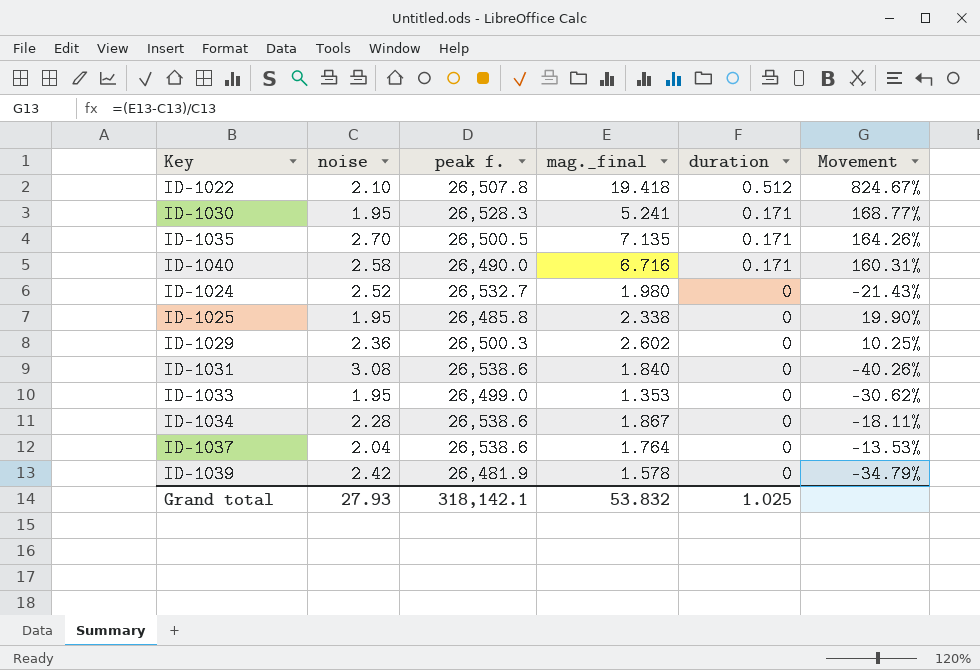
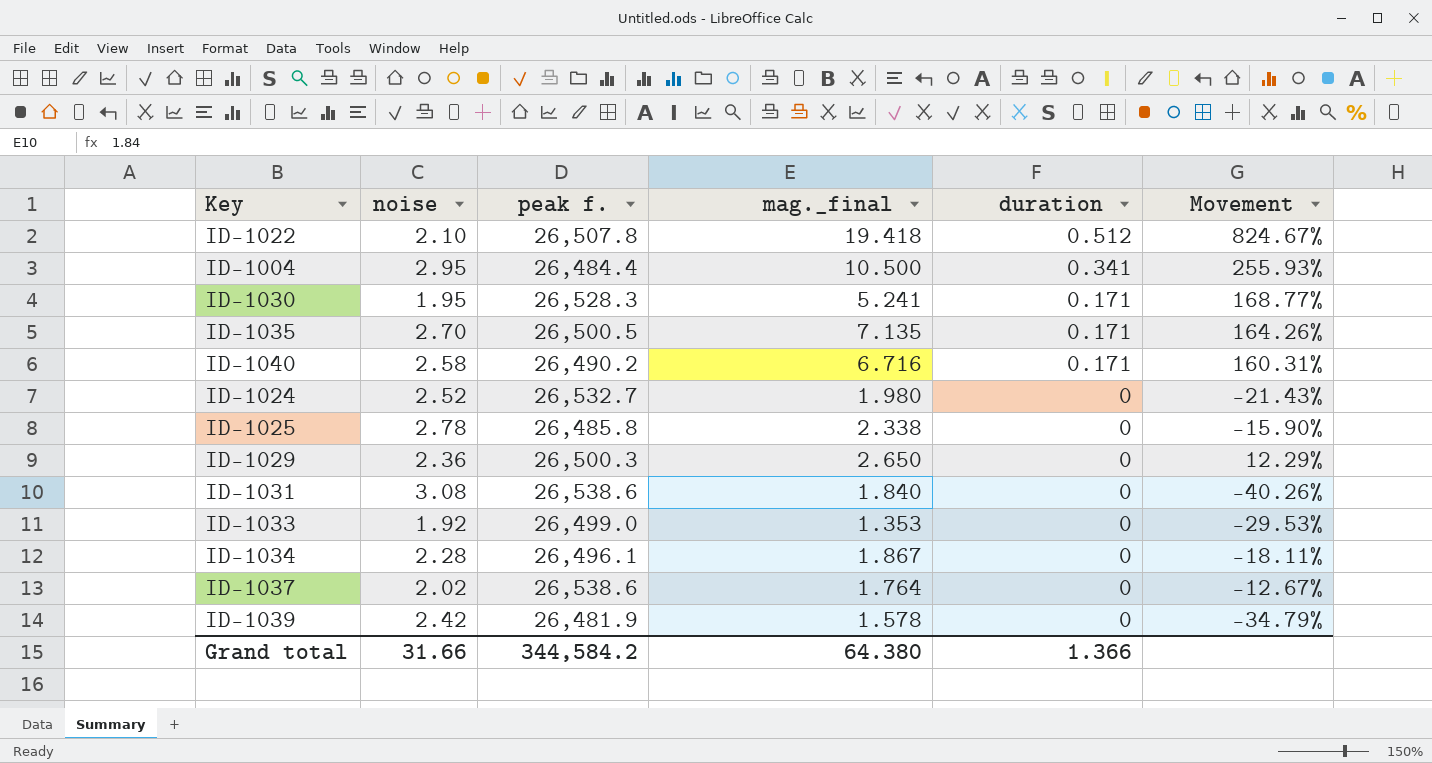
row ID-1004: none -> 2.95 | 26,484.4 | 10.500 | 0.341 | 255.93%
ID-1040 | peak f.: 26,490.0 -> 26,490.2
ID-1025 | noise: 1.95 -> 2.78
ID-1025 | Movement: 19.90% -> -15.90%
ID-1029 | mag._final: 2.602 -> 2.650
ID-1029 | Movement: 10.25% -> 12.29%
ID-1033 | noise: 1.95 -> 1.92
ID-1033 | Movement: -30.62% -> -29.53%
ID-1034 | peak f.: 26,538.6 -> 26,496.1
ID-1037 | noise: 2.04 -> 2.02
ID-1037 | Movement: -13.53% -> -12.67%
Grand total | noise: 27.93 -> 31.66
Grand total | peak f.: 318,142.1 -> 344,584.2
Grand total | mag._final: 53.832 -> 64.380
Grand total | duration: 1.025 -> 1.366

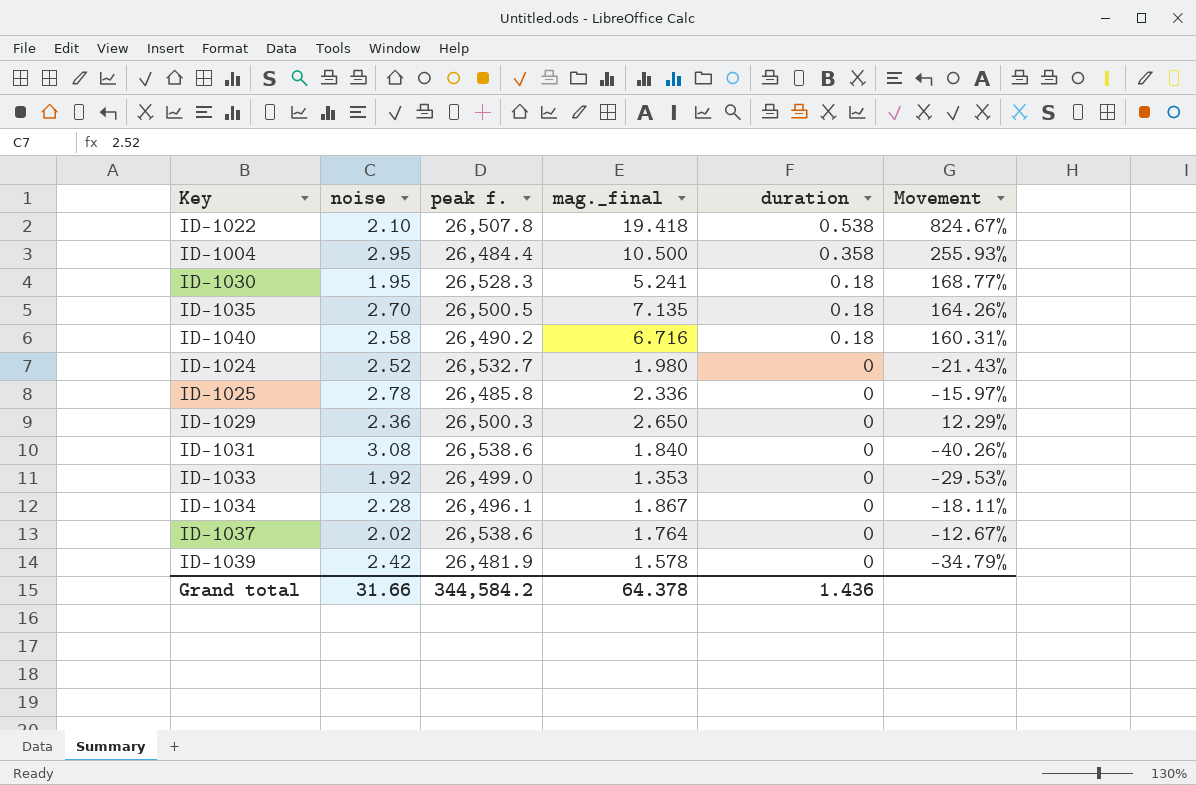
ID-1022 | duration: 0.512 -> 0.538
ID-1004 | duration: 0.341 -> 0.358
ID-1030 | duration: 0.171 -> 0.18
ID-1035 | duration: 0.171 -> 0.18
ID-1040 | duration: 0.171 -> 0.18
ID-1025 | mag._final: 2.338 -> 2.336
ID-1025 | Movement: -15.90% -> -15.97%
Grand total | mag._final: 64.380 -> 64.378
Grand total | duration: 1.366 -> 1.436

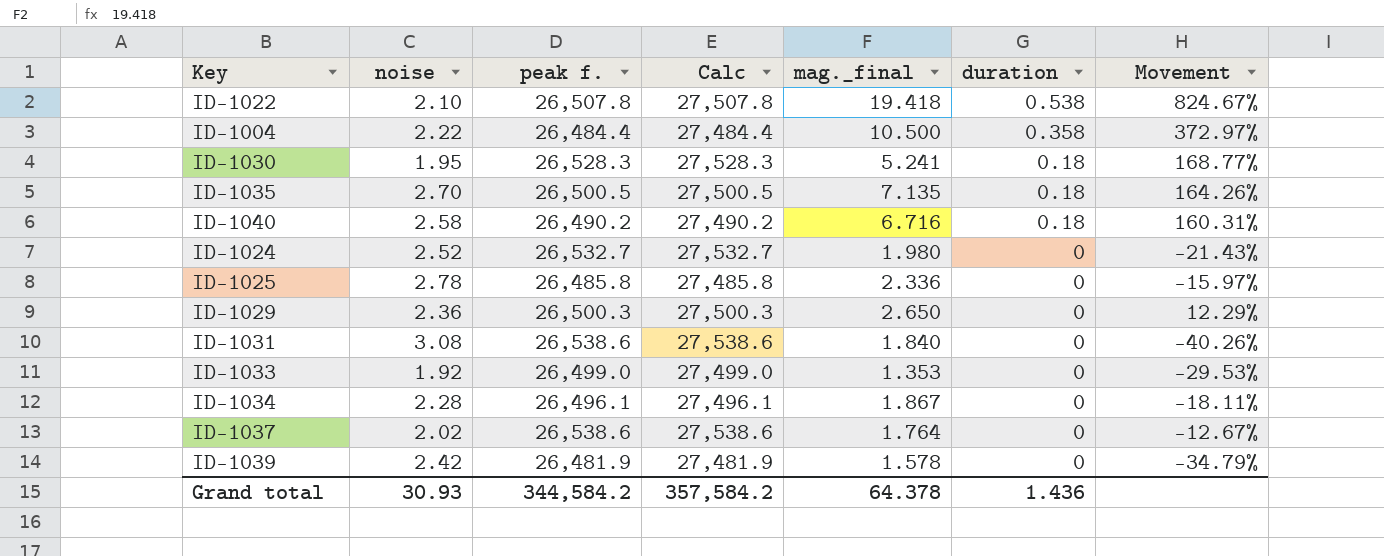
column Calc | formula: none -> [peak f.] + 1000
ID-1004 | noise: 2.95 -> 2.22
ID-1004 | Movement: 255.93% -> 372.97%
Grand total | noise: 31.66 -> 30.93

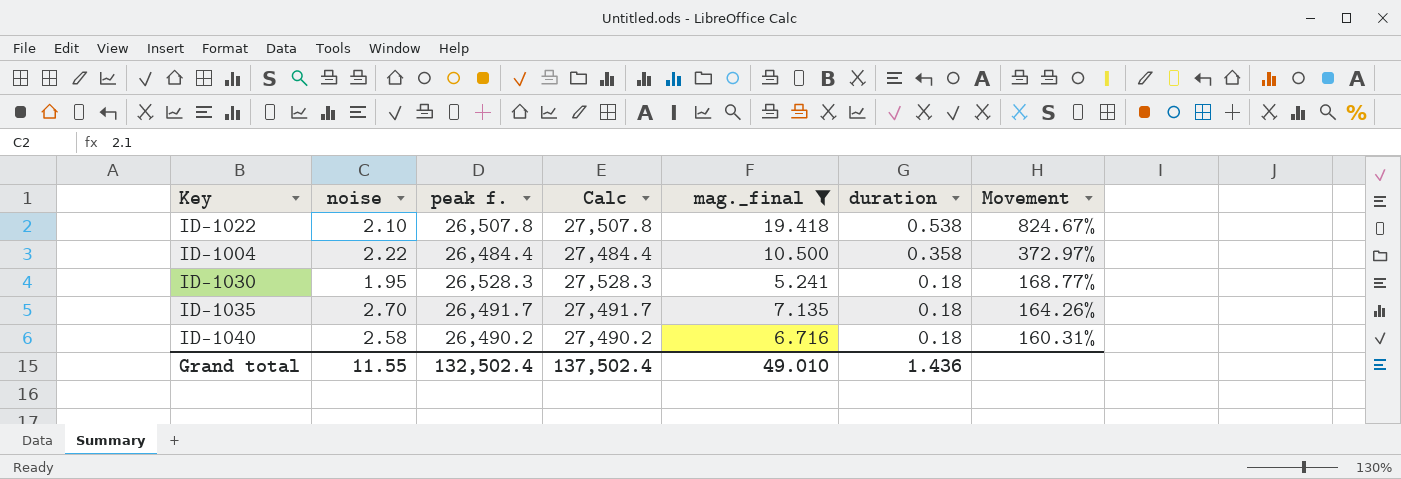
filter: none -> mag._final >= 5.241
ID-1035 | peak f.: 26,500.5 -> 26,491.7
ID-1035 | Calc: 27,500.5 -> 27,491.7
Grand total | noise: 30.93 -> 11.55
Grand total | peak f.: 344,584.2 -> 132,502.4
Grand total | Calc: 357,584.2 -> 137,502.4
Grand total | mag._final: 64.378 -> 49.010

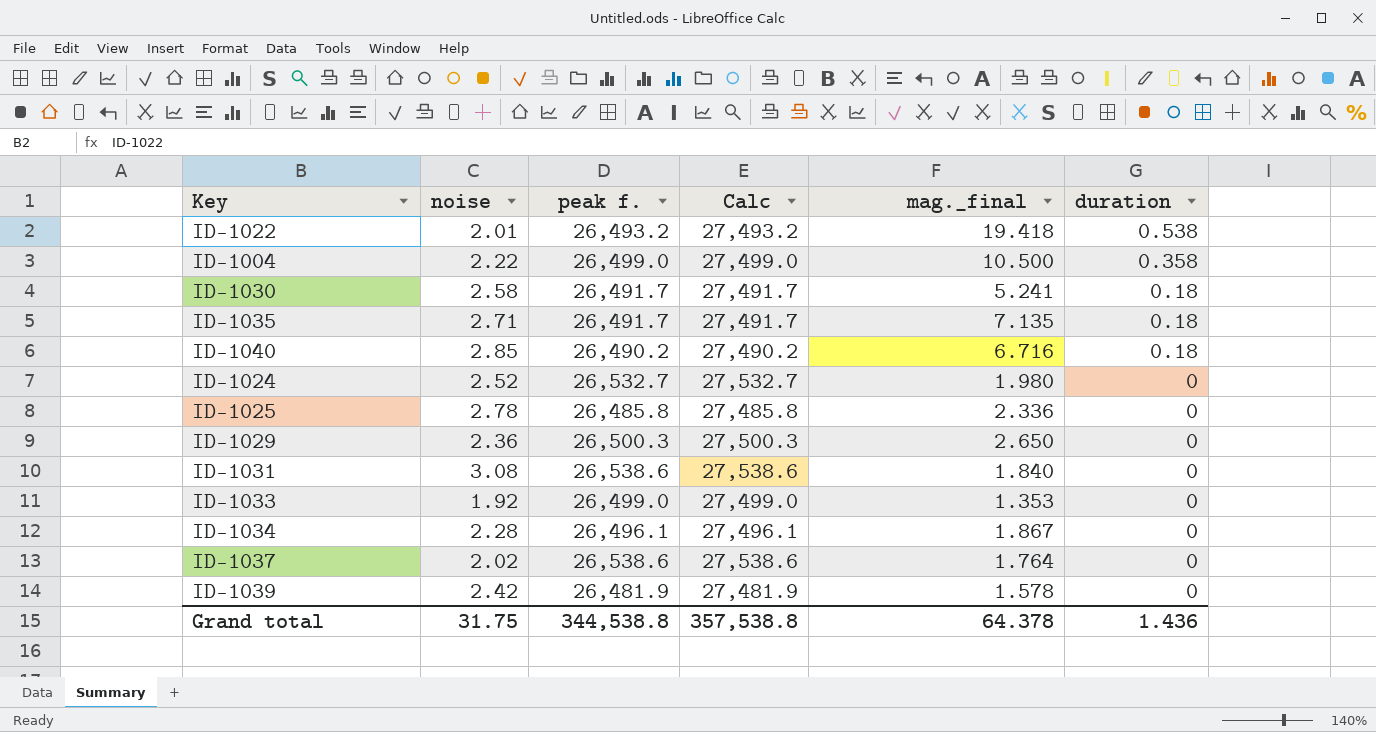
filter: mag._final >= 5.241 -> none
column Movement | formula: ([mag._final] - [noise]) / [noise] -> none
ID-1022 | noise: 2.10 -> 2.01
ID-1022 | peak f.: 26,507.8 -> 26,493.2
ID-1022 | Calc: 27,507.8 -> 27,493.2
ID-1004 | peak f.: 26,484.4 -> 26,499.0
ID-1004 | Calc: 27,484.4 -> 27,499.0
ID-1030 | noise: 1.95 -> 2.58
ID-1030 | peak f.: 26,528.3 -> 26,491.7
ID-1030 | Calc: 27,528.3 -> 27,491.7
ID-1035 | noise: 2.70 -> 2.71
ID-1040 | noise: 2.58 -> 2.85
Grand total | noise: 11.55 -> 31.75
Grand total | peak f.: 132,502.4 -> 344,538.8
Grand total | Calc: 137,502.4 -> 357,538.8
Grand total | mag._final: 49.010 -> 64.378

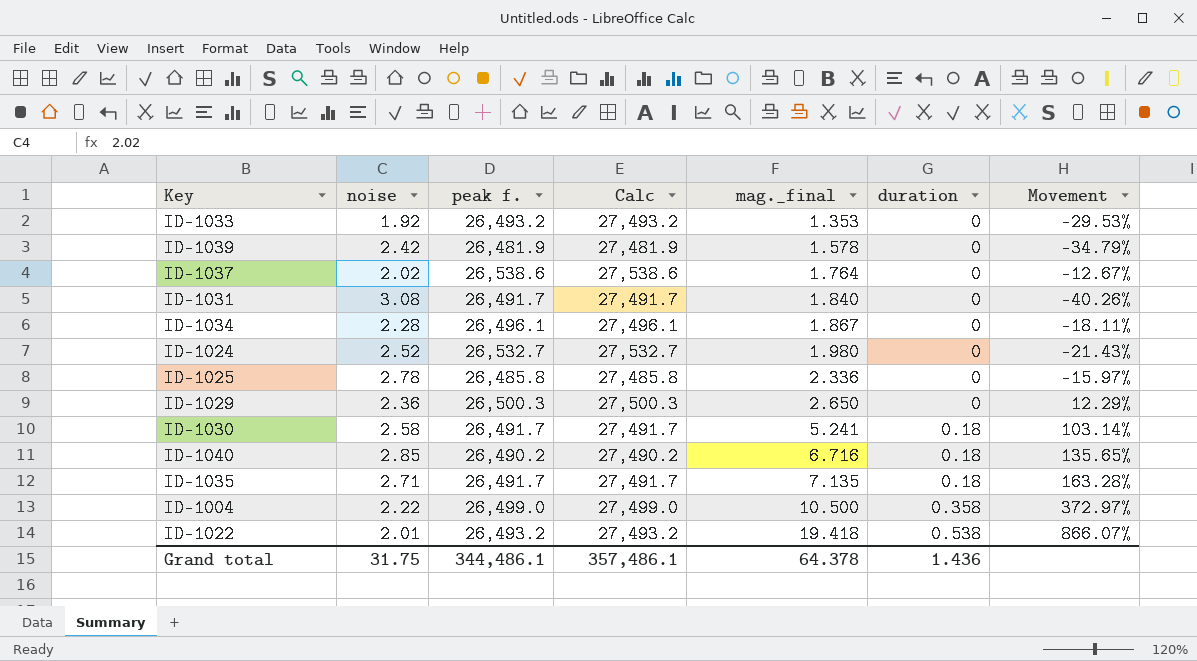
row order: duration descending -> mag._final ascending
column Movement | formula: none -> ([mag._final] - [noise]) / [noise]
ID-1033 | peak f.: 26,499.0 -> 26,493.2
ID-1033 | Calc: 27,499.0 -> 27,493.2
ID-1031 | peak f.: 26,538.6 -> 26,491.7
ID-1031 | Calc: 27,538.6 -> 27,491.7
Grand total | peak f.: 344,538.8 -> 344,486.1
Grand total | Calc: 357,538.8 -> 357,486.1

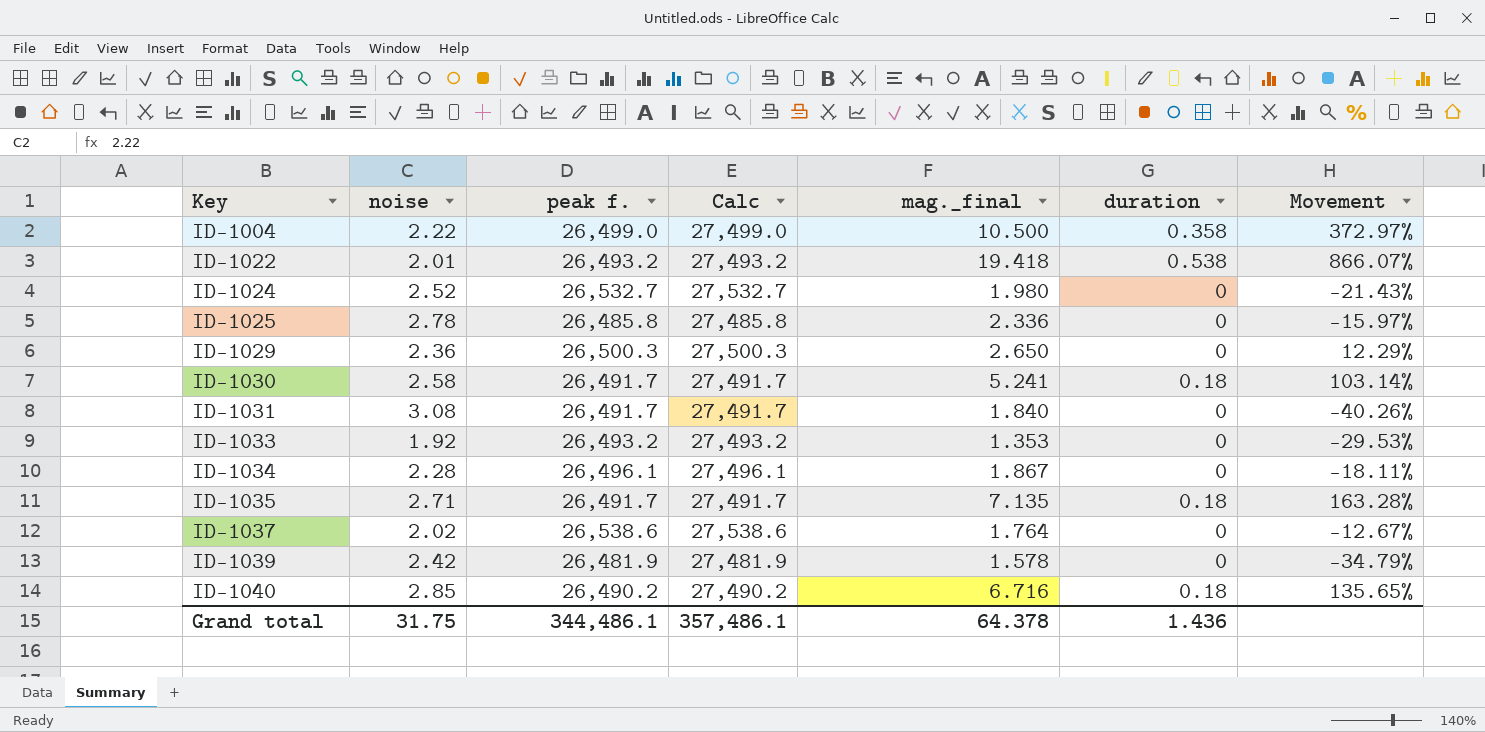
row order: mag._final ascending -> Key ascending

